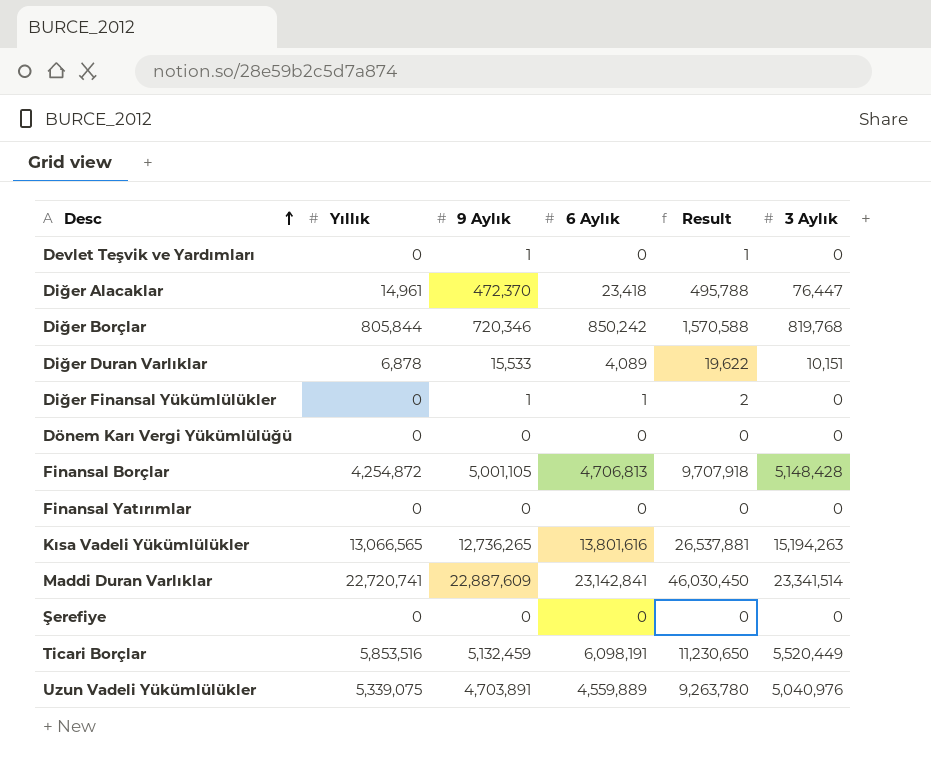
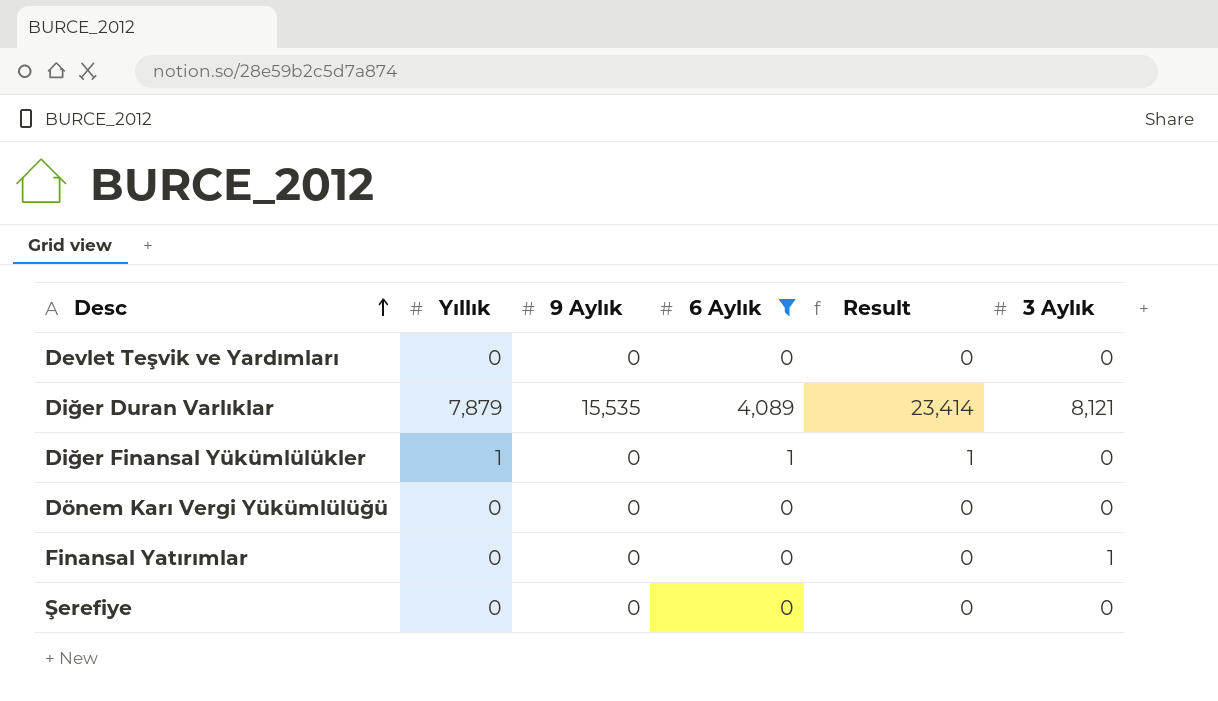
filter: none -> 6 Aylık <= 4,089
column Result | formula: [9 Aylık] + [6 Aylık] -> [Yıllık] + [9 Aylık]
Devlet Teşvik ve Yardımları | 9 Aylık: 1 -> 0
Diğer Duran Varlıklar | Yıllık: 6,878 -> 7,879
Diğer Duran Varlıklar | 9 Aylık: 15,533 -> 15,535
Diğer Duran Varlıklar | 3 Aylık: 10,151 -> 8,121
Diğer Finansal Yükümlülükler | Yıllık: 0 -> 1
Diğer Finansal Yükümlülükler | 9 Aylık: 1 -> 0
Finansal Yatırımlar | 3 Aylık: 0 -> 1

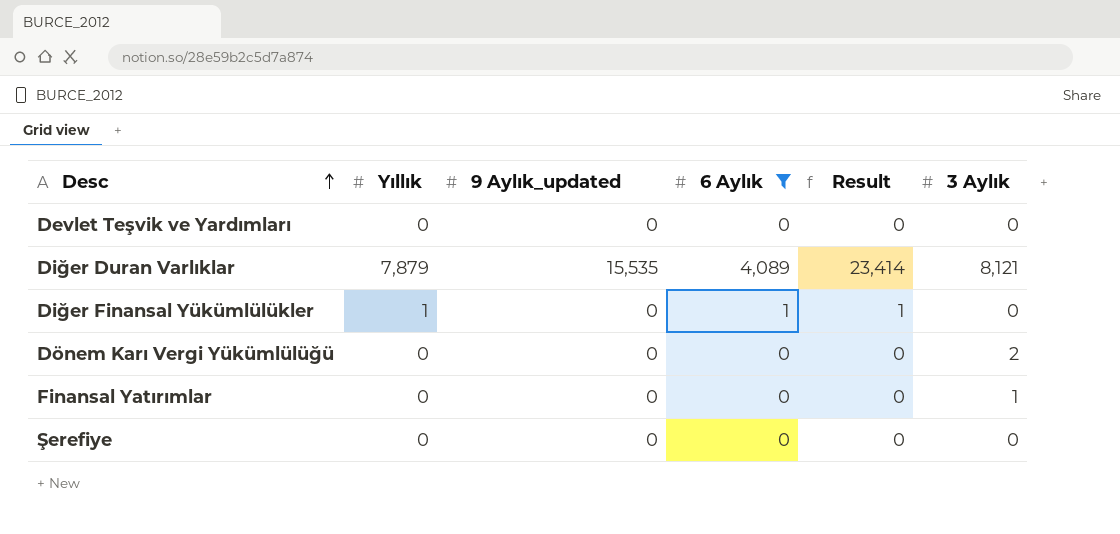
column name: 9 Aylık -> 9 Aylık_updated
Dönem Karı Vergi Yükümlülüğü | 3 Aylık: 0 -> 2

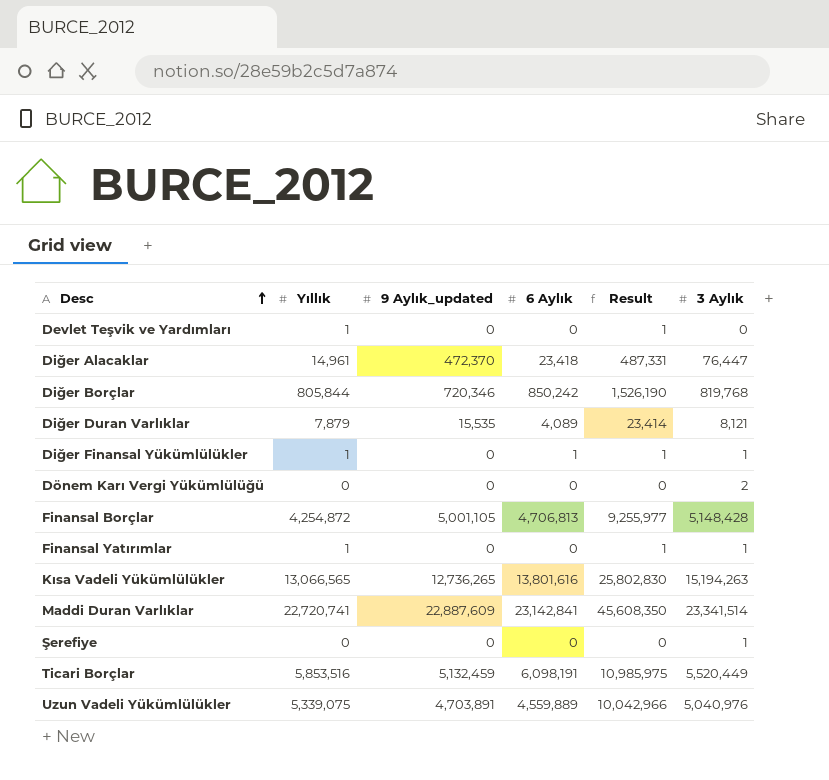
filter: 6 Aylık <= 4,089 -> none
Devlet Teşvik ve Yardımları | Yıllık: 0 -> 1
Devlet Teşvik ve Yardımları | Result: 0 -> 1
Diğer Finansal Yükümlülükler | 3 Aylık: 0 -> 1
Finansal Yatırımlar | Yıllık: 0 -> 1
Finansal Yatırımlar | Result: 0 -> 1
Şerefiye | 3 Aylık: 0 -> 1

